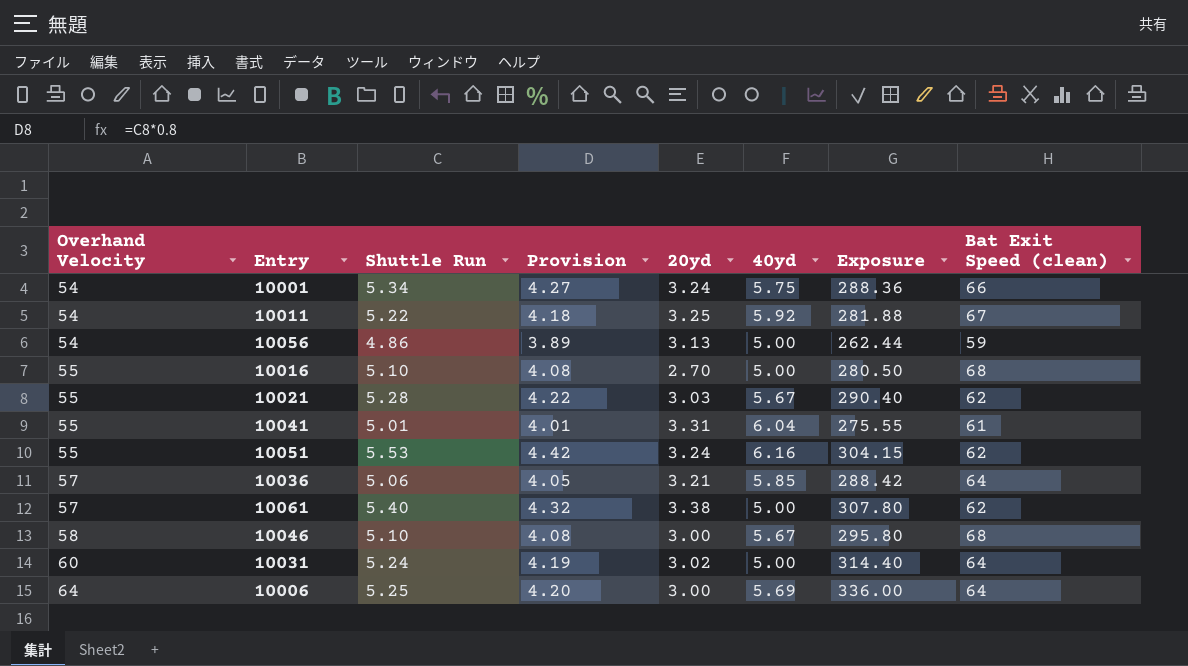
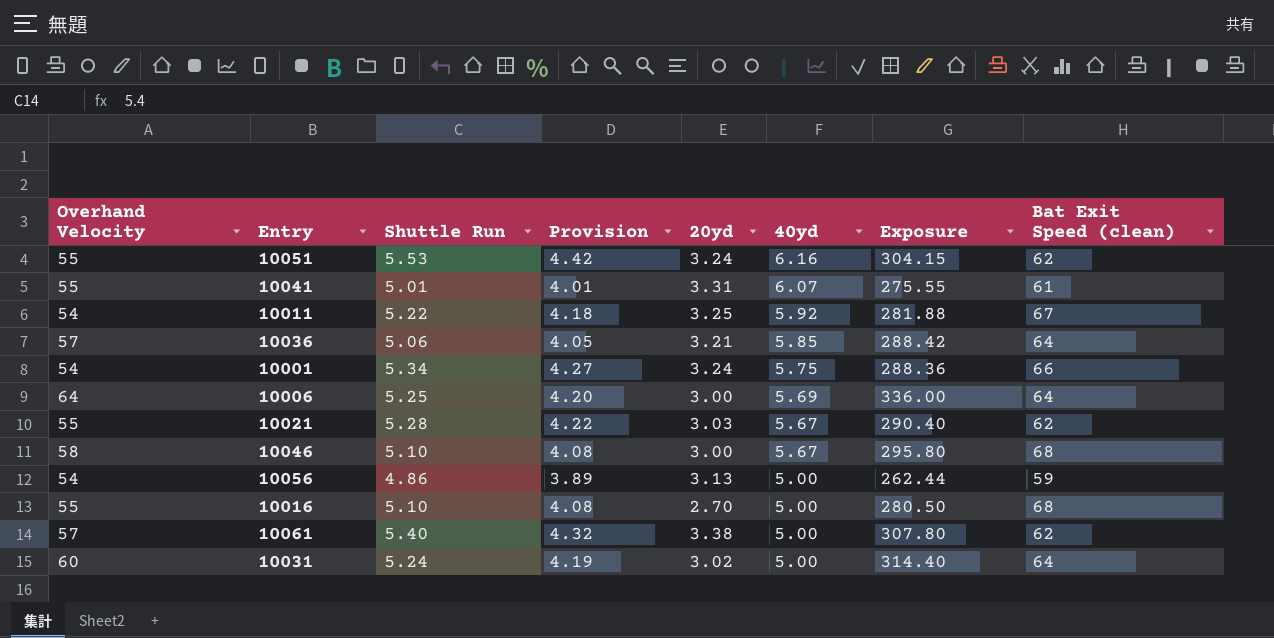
row order: Overhand Velocity ascending -> 40yd descending
10041 | 40yd: 6.04 -> 6.07

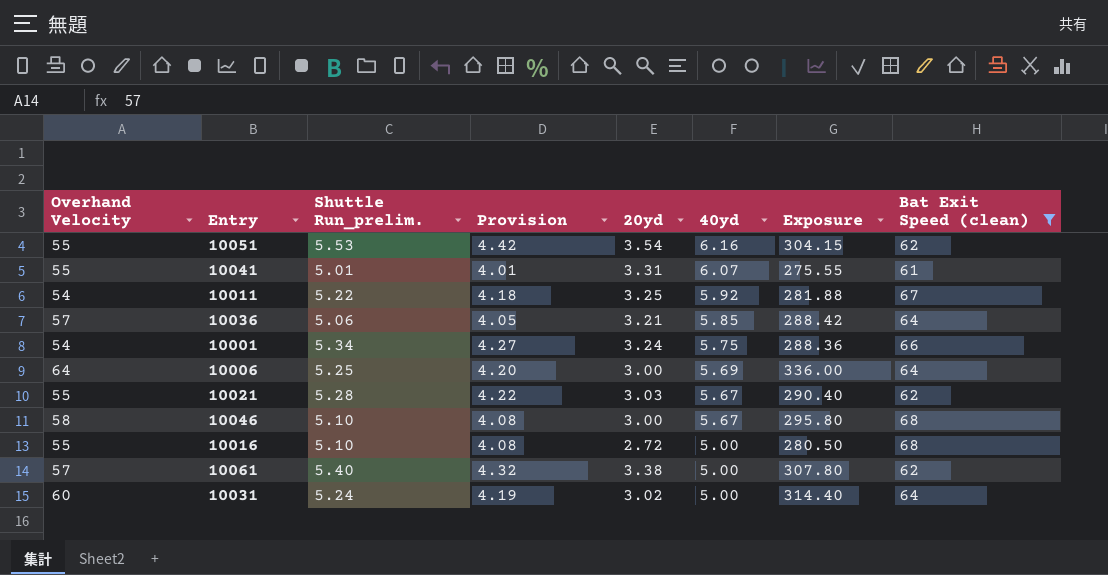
filter: none -> Bat Exit Speed (clean) != 59
column name: Shuttle Run -> Shuttle Run_prelim.
10051 | 20yd: 3.24 -> 3.54
10016 | 20yd: 2.70 -> 2.72

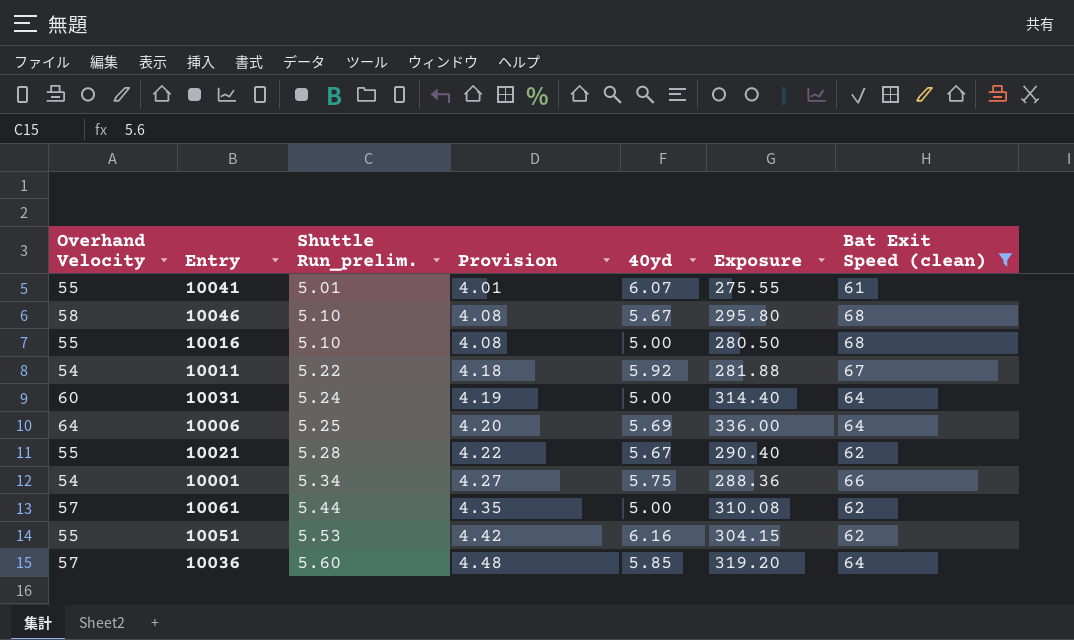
row order: 40yd descending -> Shuttle Run_prelim. ascending
column 20yd | position: 5 -> none
10061 | Shuttle Run_prelim.: 5.40 -> 5.44
10061 | Provision: 4.32 -> 4.35
10061 | Exposure: 307.80 -> 310.08
10036 | Shuttle Run_prelim.: 5.06 -> 5.60
10036 | Provision: 4.05 -> 4.48
10036 | Exposure: 288.42 -> 319.20

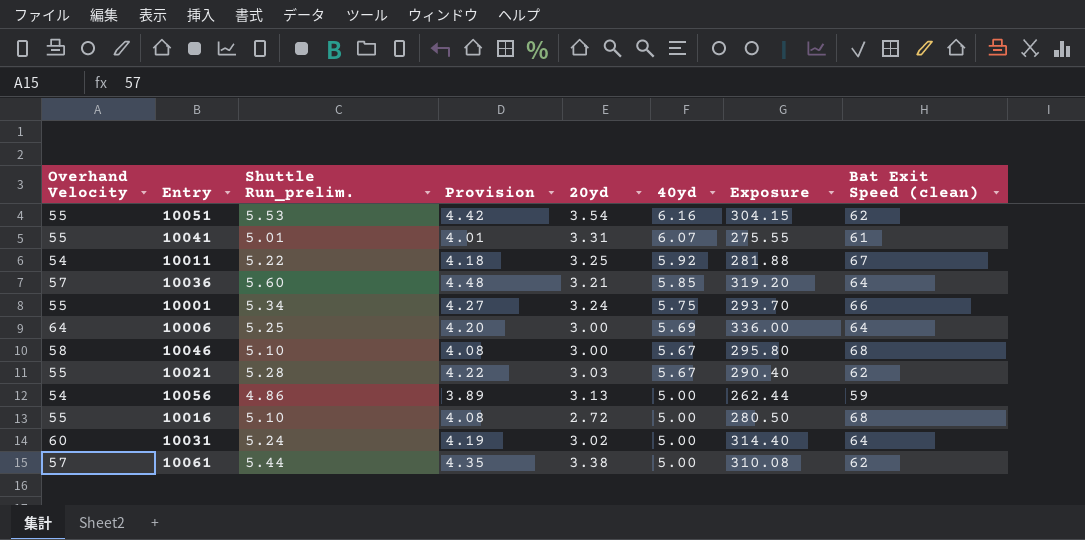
filter: Bat Exit Speed (clean) != 59 -> none
row order: Shuttle Run_prelim. ascending -> 40yd descending
column 20yd | position: none -> 5
10001 | Overhand Velocity: 54 -> 55
10001 | Exposure: 288.36 -> 293.70

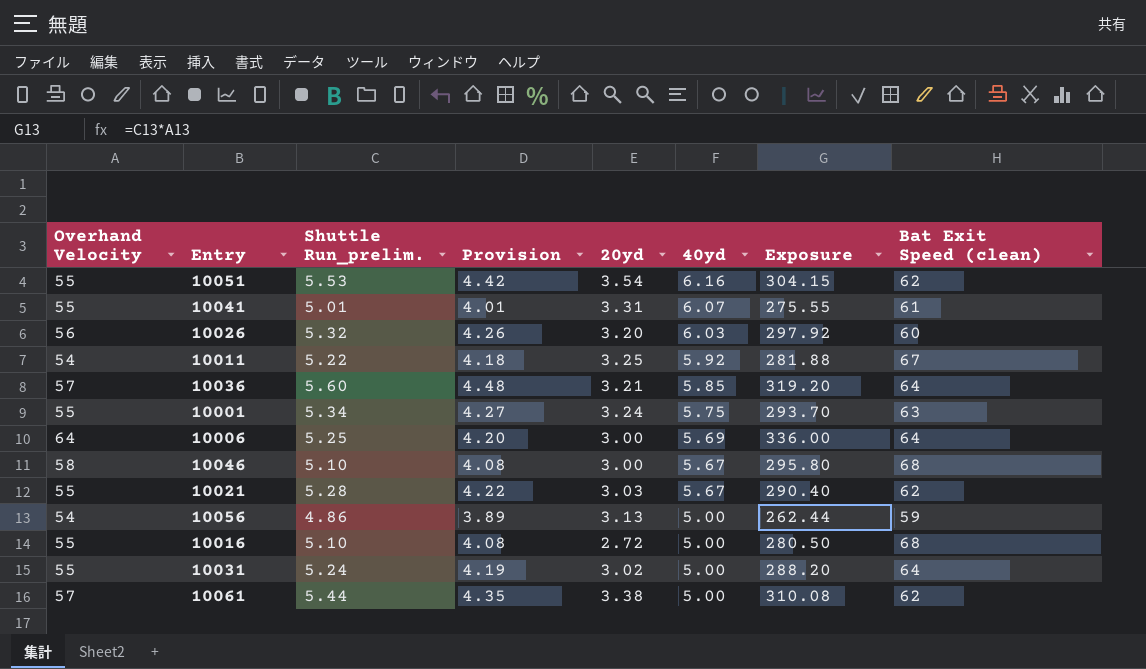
row 10026: none -> 56 | 5.32 | 4.26 | 3.20 | 6.03 | 297.92 | 60
10001 | Bat Exit Speed (clean): 66 -> 63
10031 | Overhand Velocity: 60 -> 55
10031 | Exposure: 314.40 -> 288.20

